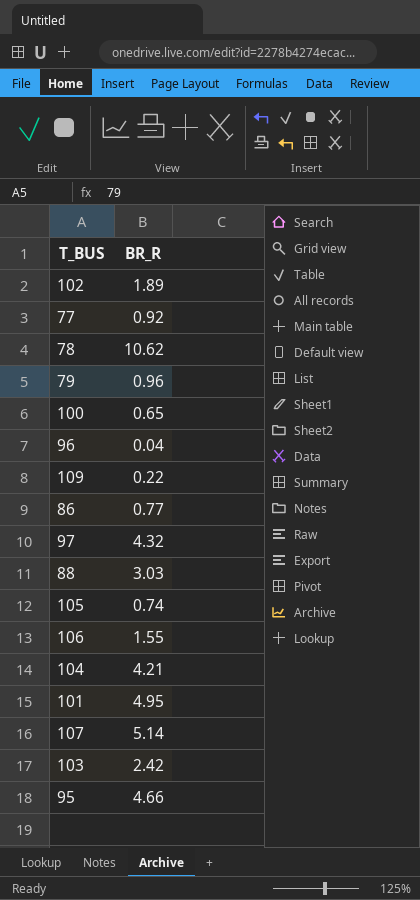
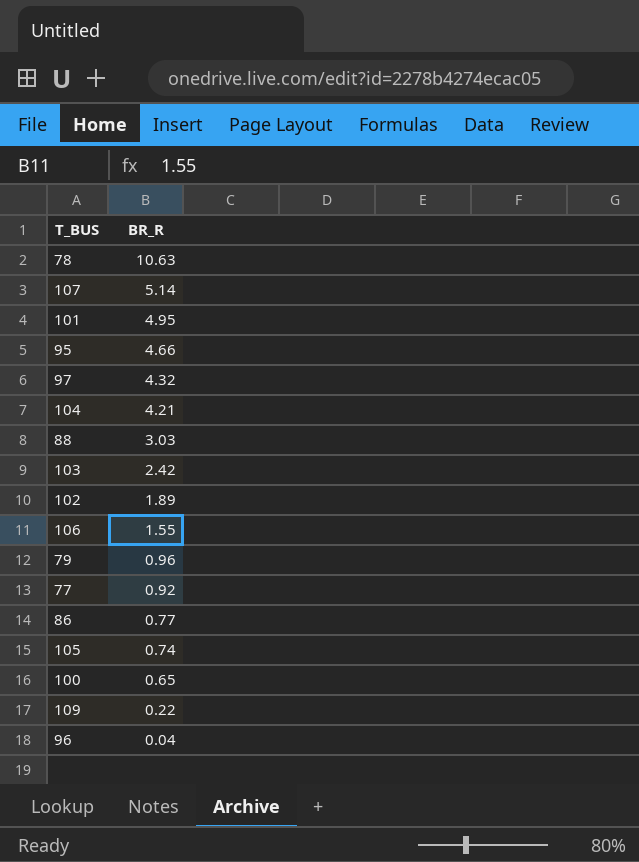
row order: none -> BR_R descending
78 | BR_R: 10.62 -> 10.63

